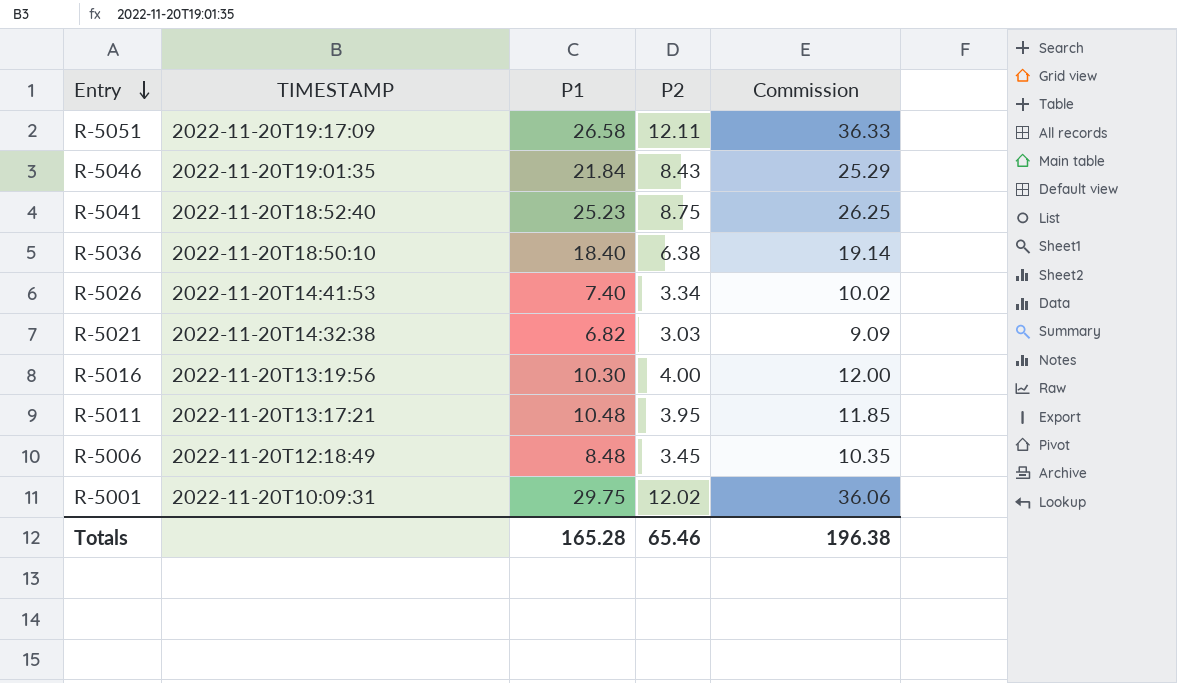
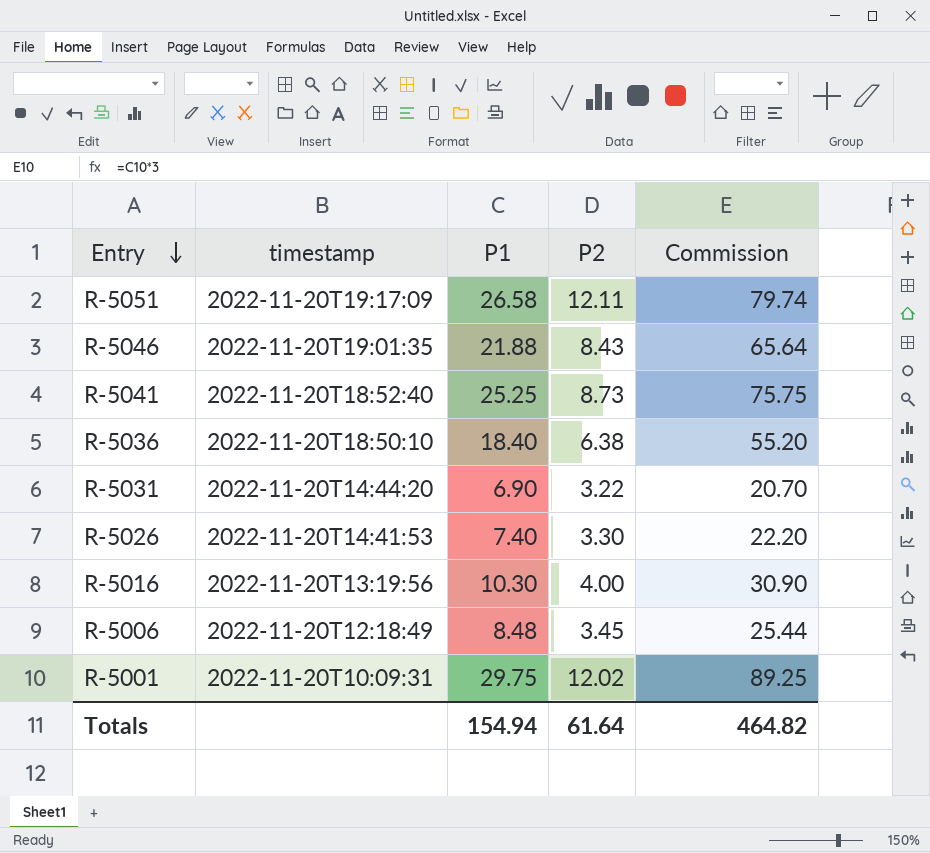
column name: TIMESTAMP -> timestamp
column Commission | formula: [P2] * 3 -> [P1] * 3
row R-5021: 2022-11-20T14:32:38 | 6.82 | 3.03 | 9.09 -> none
row R-5011: 2022-11-20T13:17:21 | 10.48 | 3.95 | 11.85 -> none
R-5046 | P1: 21.84 -> 21.88
R-5041 | P1: 25.23 -> 25.25
R-5041 | P2: 8.75 -> 8.73
row R-5031: none -> 2022-11-20T14:44:20 | 6.90 | 3.22 | 20.70
R-5026 | P2: 3.34 -> 3.30
Totals | P1: 165.28 -> 154.94
Totals | P2: 65.46 -> 61.64
Totals | Commission: 196.38 -> 464.82

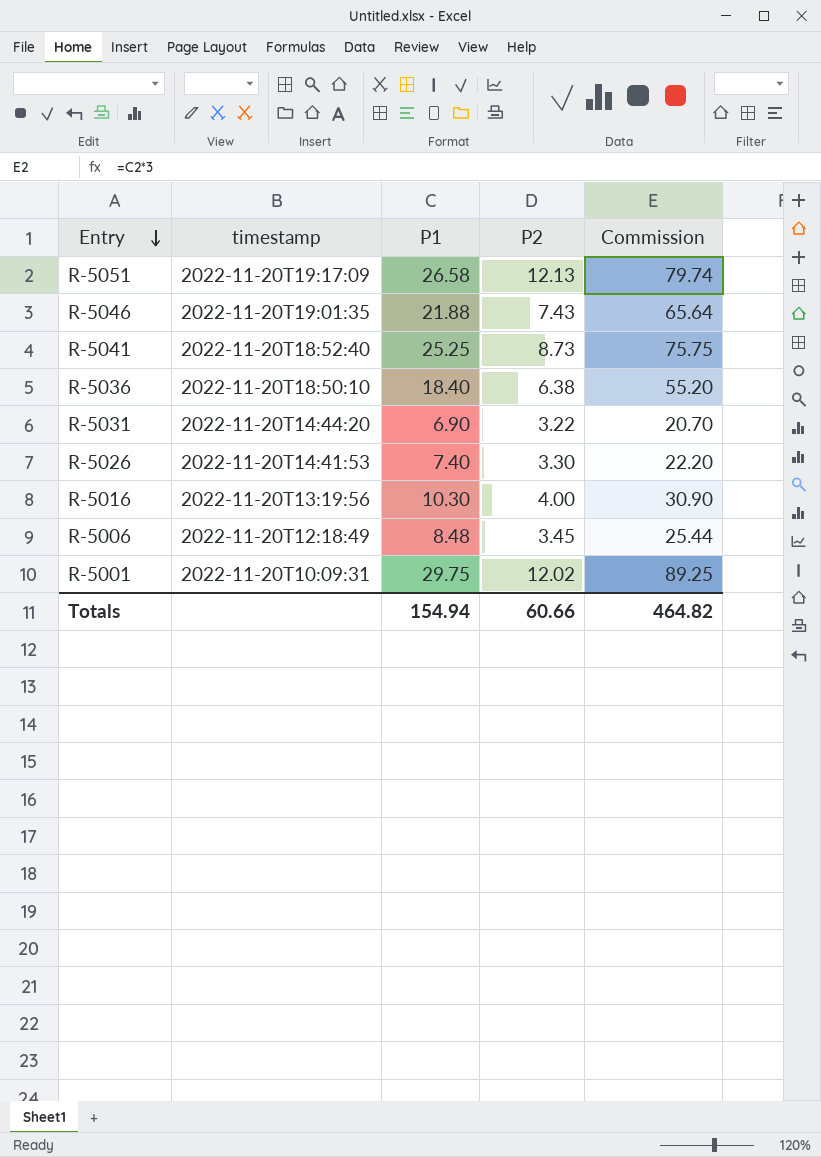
R-5051 | P2: 12.11 -> 12.13
R-5046 | P2: 8.43 -> 7.43
Totals | P2: 61.64 -> 60.66

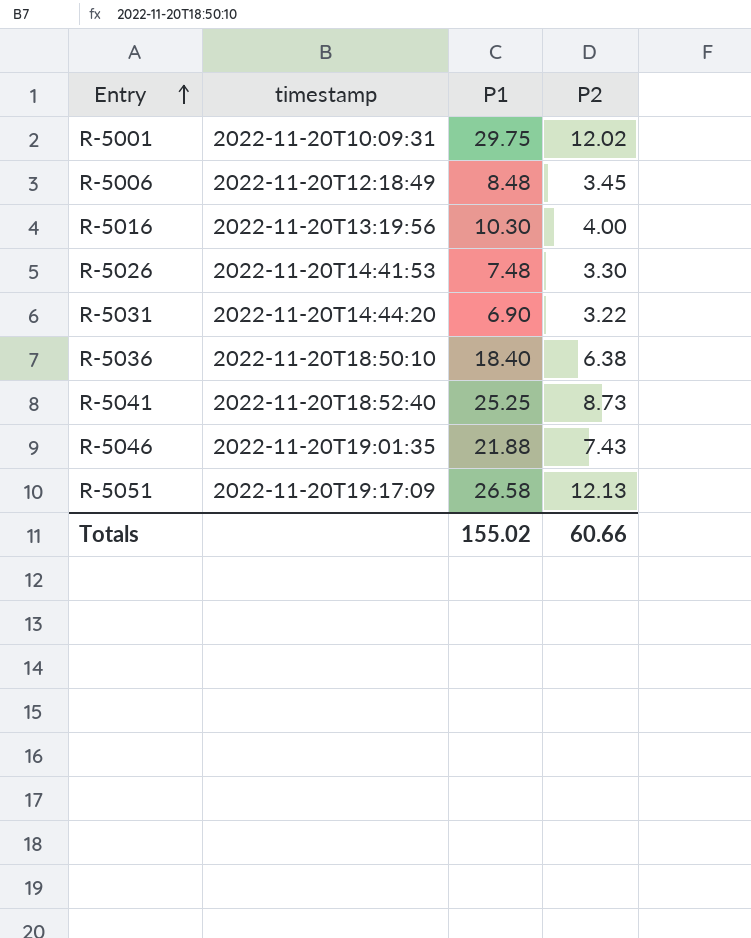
row order: Entry descending -> Entry ascending
column Commission | formula: [P1] * 3 -> none
R-5026 | P1: 7.40 -> 7.48
Totals | P1: 154.94 -> 155.02

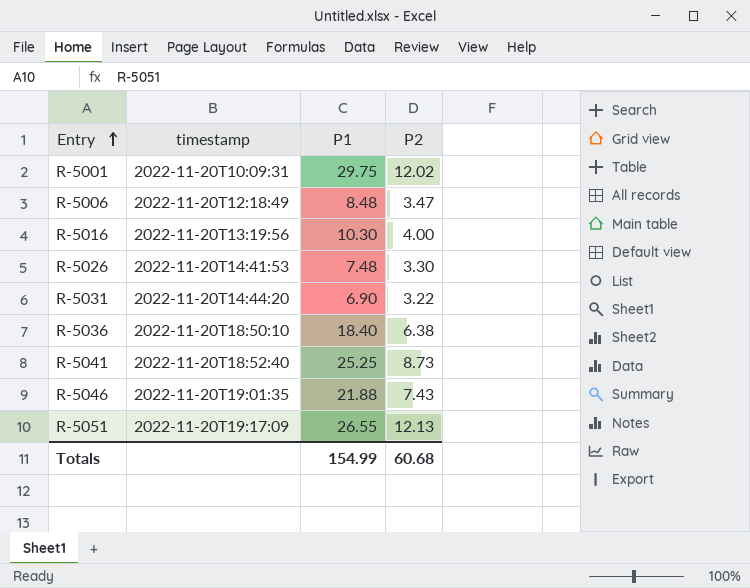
R-5006 | P2: 3.45 -> 3.47
R-5051 | P1: 26.58 -> 26.55
Totals | P1: 155.02 -> 154.99
Totals | P2: 60.66 -> 60.68

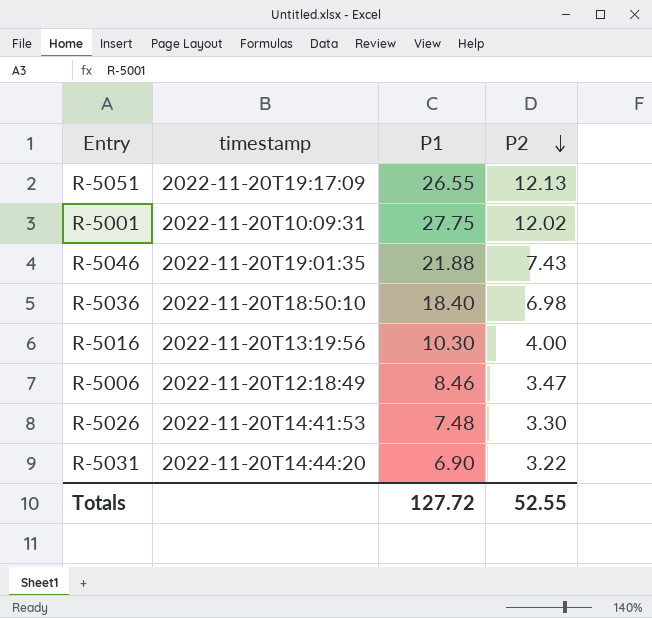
row order: Entry ascending -> P2 descending
row R-5041: 2022-11-20T18:52:40 | 25.25 | 8.73 -> none
R-5001 | P1: 29.75 -> 27.75
R-5036 | P2: 6.38 -> 6.98
R-5006 | P1: 8.48 -> 8.46
Totals | P1: 154.99 -> 127.72
Totals | P2: 60.68 -> 52.55

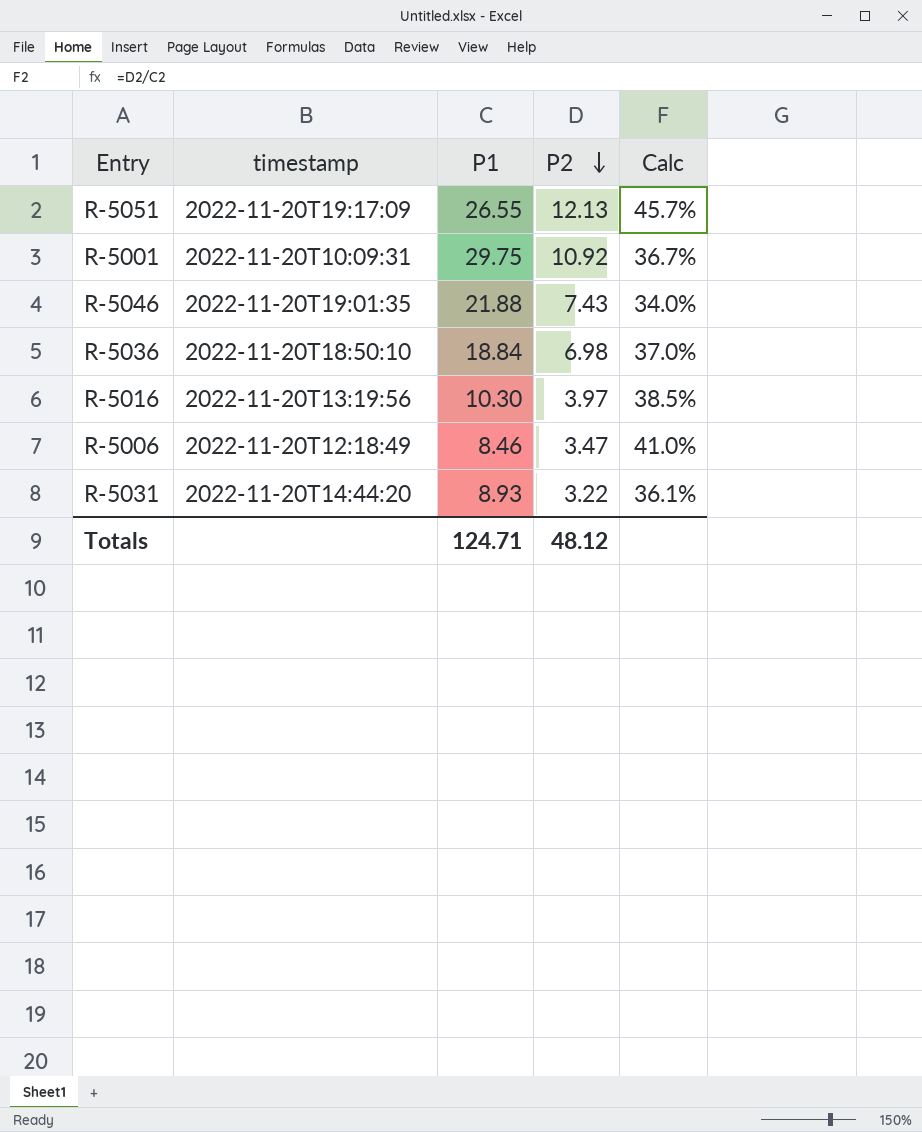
column Calc | formula: none -> [P2] / [P1]
row R-5026: 2022-11-20T14:41:53 | 7.48 | 3.30 -> none
R-5001 | P1: 27.75 -> 29.75
R-5001 | P2: 12.02 -> 10.92
R-5036 | P1: 18.40 -> 18.84
R-5016 | P2: 4.00 -> 3.97
R-5031 | P1: 6.90 -> 8.93
Totals | P1: 127.72 -> 124.71
Totals | P2: 52.55 -> 48.12

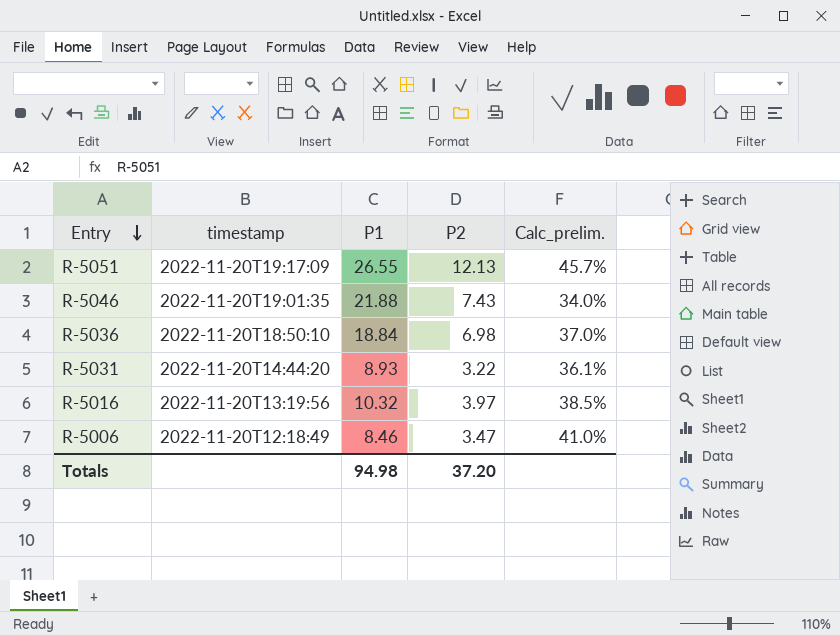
row order: P2 descending -> Entry descending
column name: Calc -> Calc_prelim.
row R-5001: 2022-11-20T10:09:31 | 29.75 | 10.92 | 36.7% -> none
R-5016 | P1: 10.30 -> 10.32
Totals | P1: 124.71 -> 94.98
Totals | P2: 48.12 -> 37.20

